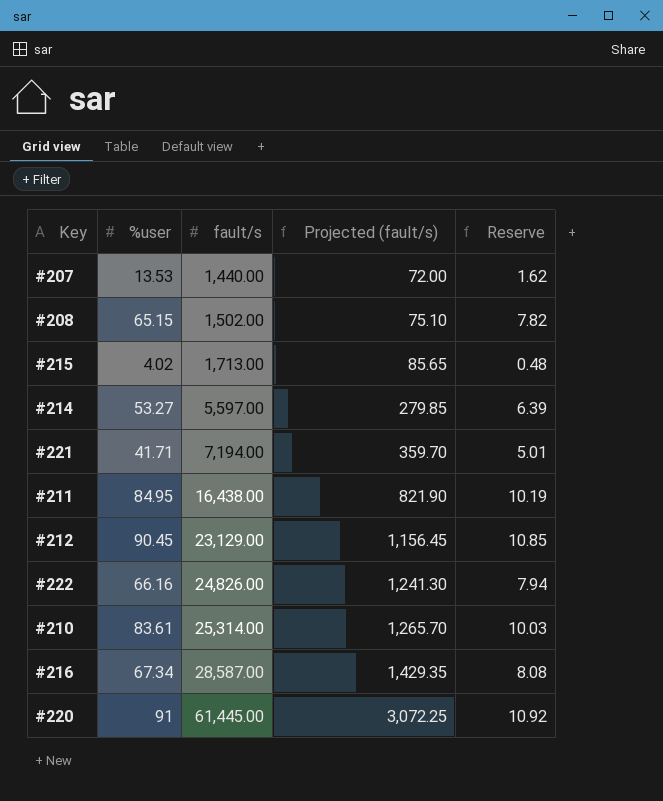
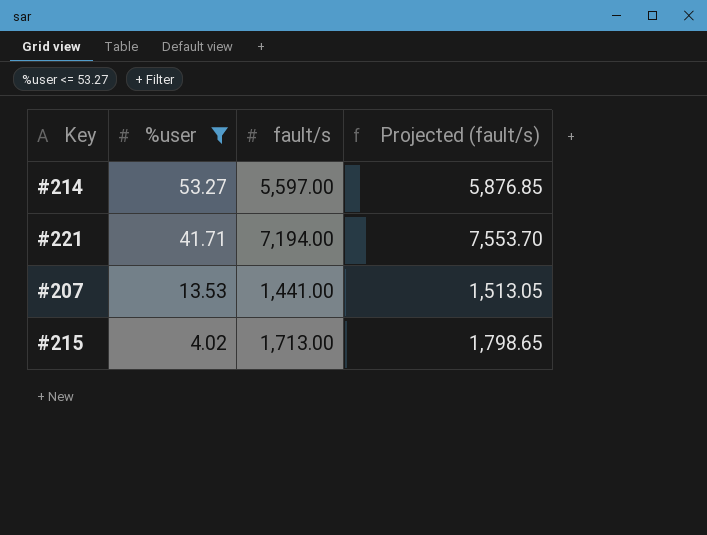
filter: none -> %user <= 53.27
row order: fault/s ascending -> %user descending
column Reserve | formula: [%user] * 0.12 -> none
column Projected (fault/s) | formula: [fault/s] * 0.05 -> [fault/s] * 1.05
#207 | fault/s: 1,440.00 -> 1,441.00

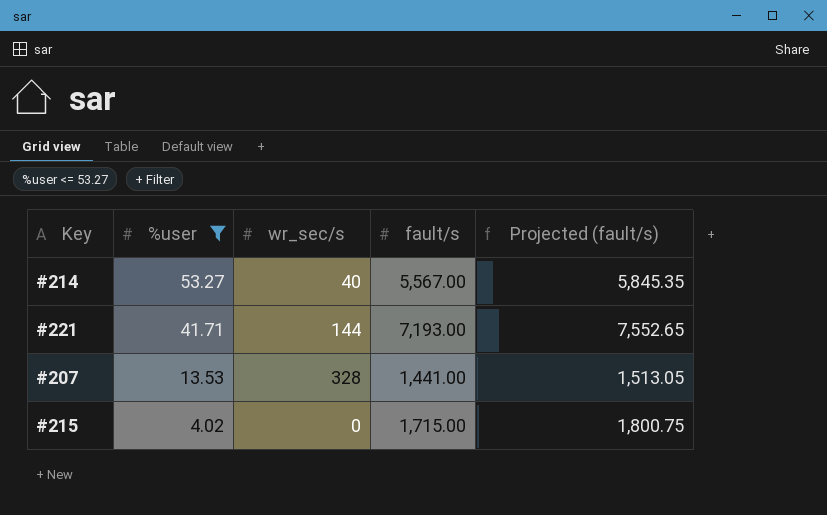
column wr_sec/s | position: none -> 3
#214 | fault/s: 5,597.00 -> 5,567.00
#214 | Projected (fault/s): 5,876.85 -> 5,845.35
#221 | fault/s: 7,194.00 -> 7,193.00
#221 | Projected (fault/s): 7,553.70 -> 7,552.65
#215 | fault/s: 1,713.00 -> 1,715.00
#215 | Projected (fault/s): 1,798.65 -> 1,800.75

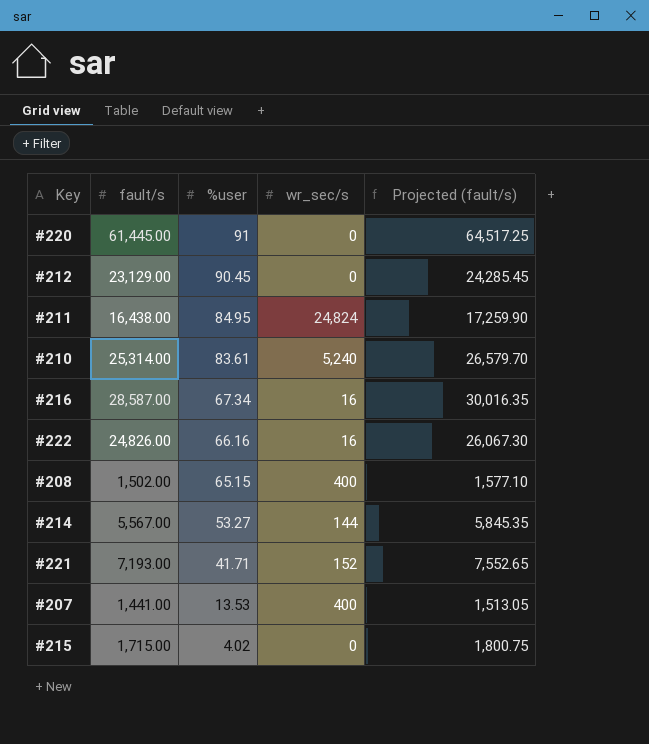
filter: %user <= 53.27 -> none
column fault/s | position: 4 -> 2
#214 | wr_sec/s: 40 -> 144
#221 | wr_sec/s: 144 -> 152
#207 | wr_sec/s: 328 -> 400

